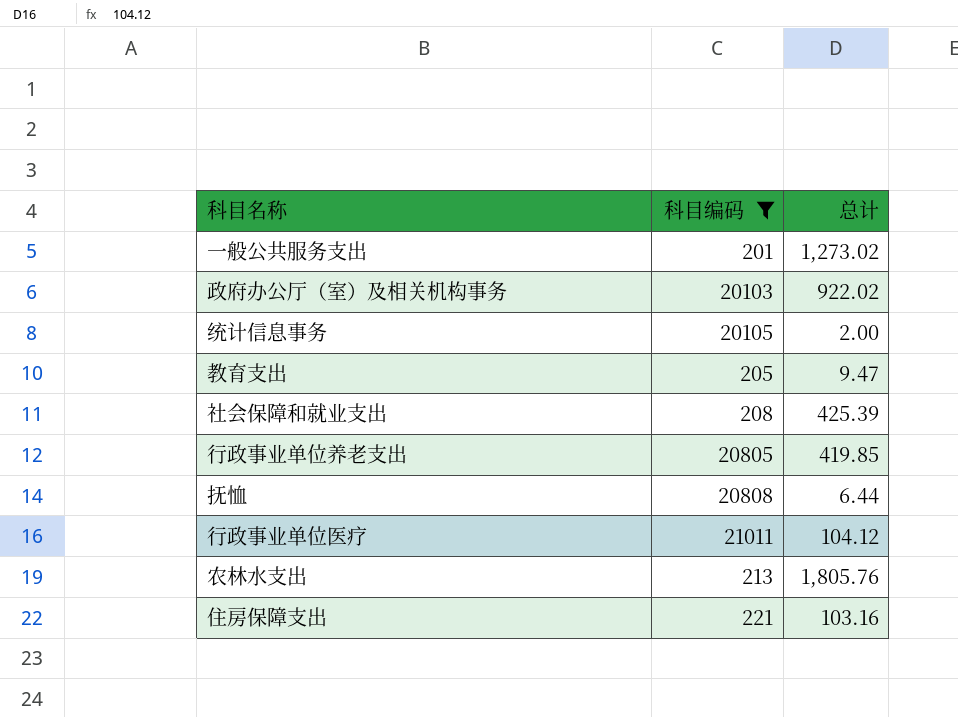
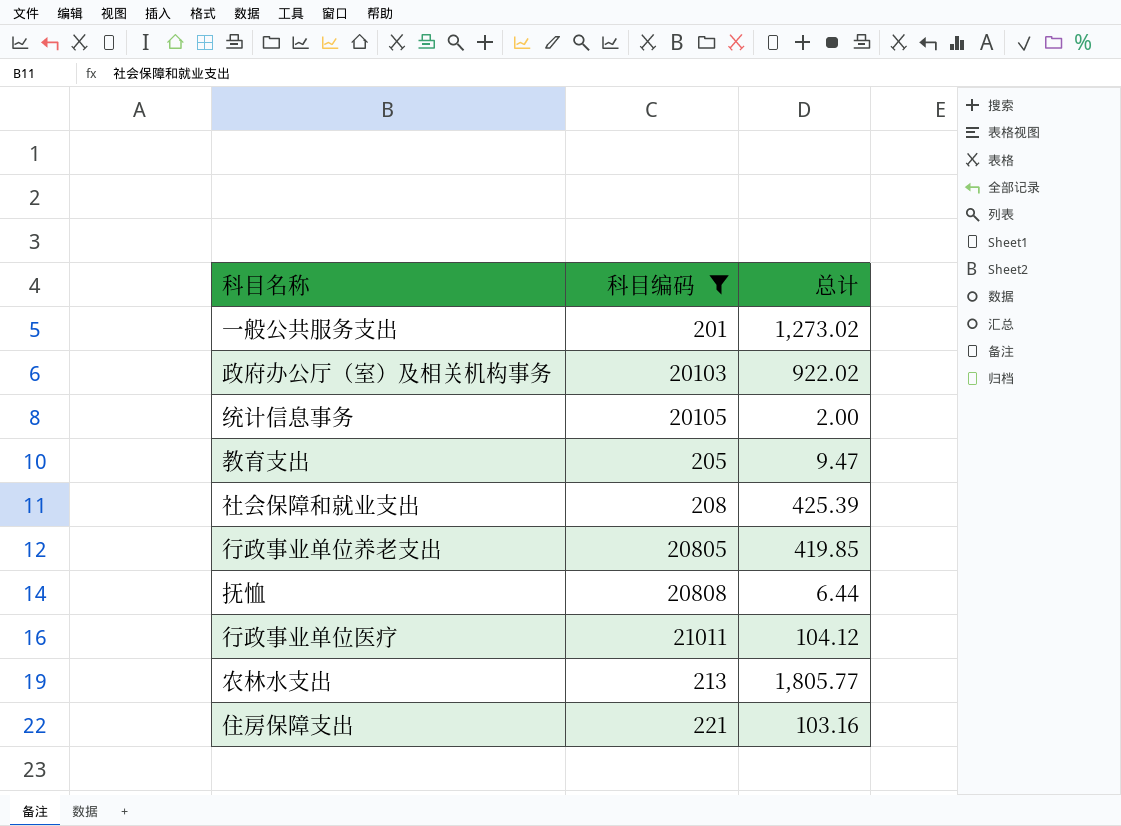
农林水支出 | 总计: 1,805.76 -> 1,805.77

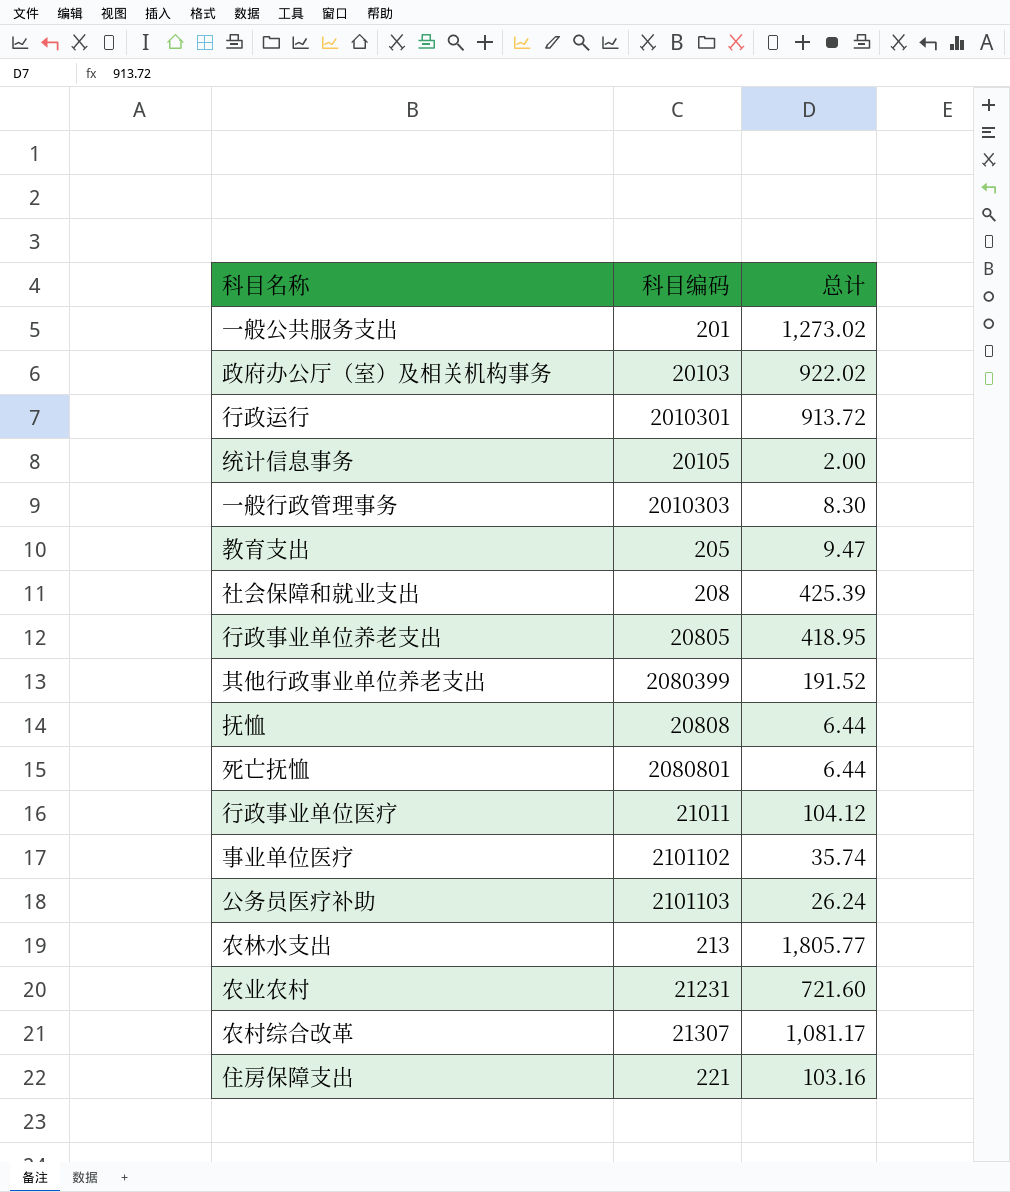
filter: 科目编码 <= 21011 -> none
行政事业单位养老支出 | 总计: 419.85 -> 418.95

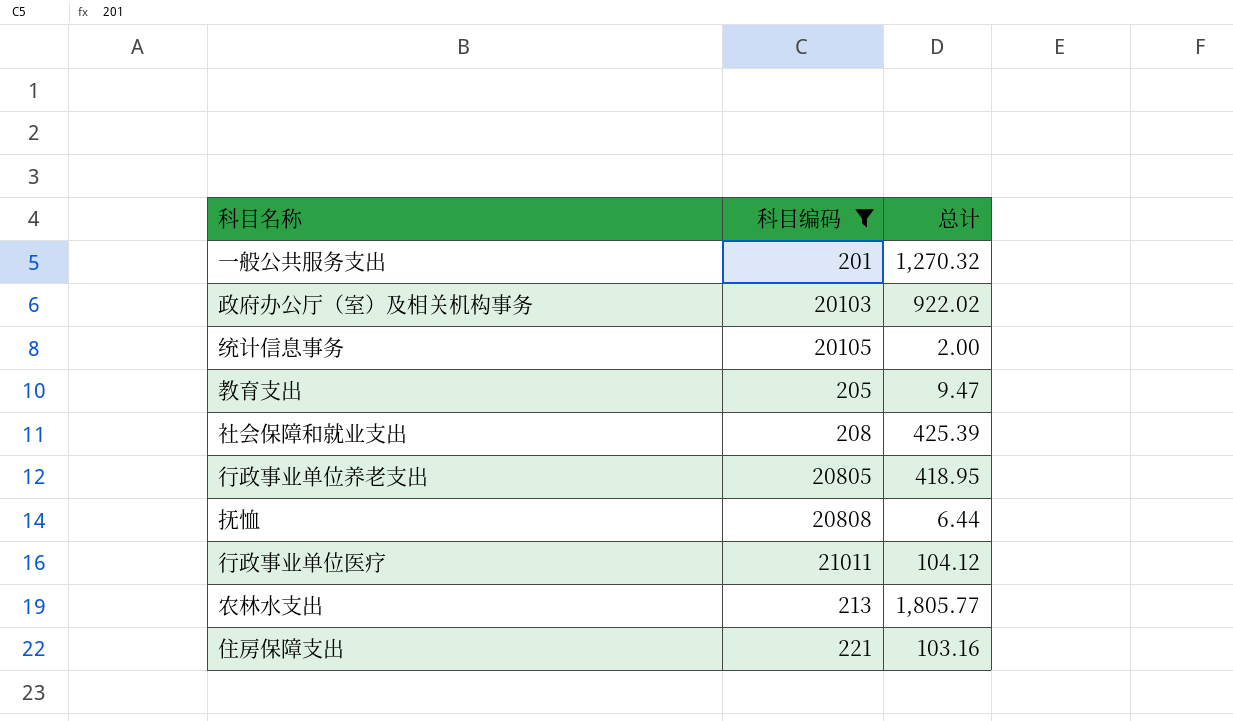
filter: none -> 科目编码 <= 21011
一般公共服务支出 | 总计: 1,273.02 -> 1,270.32

